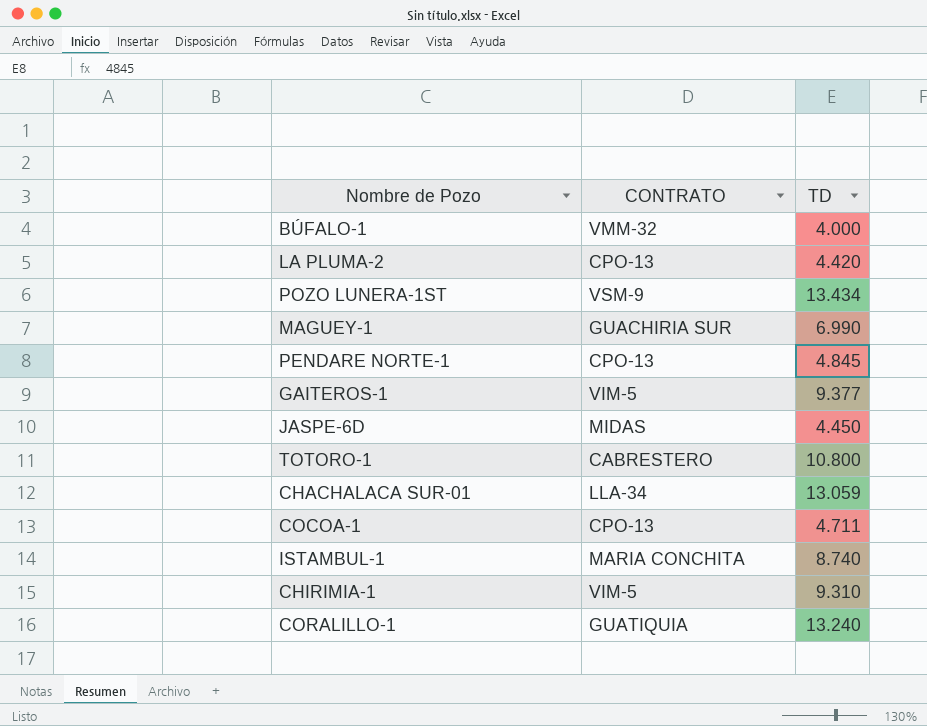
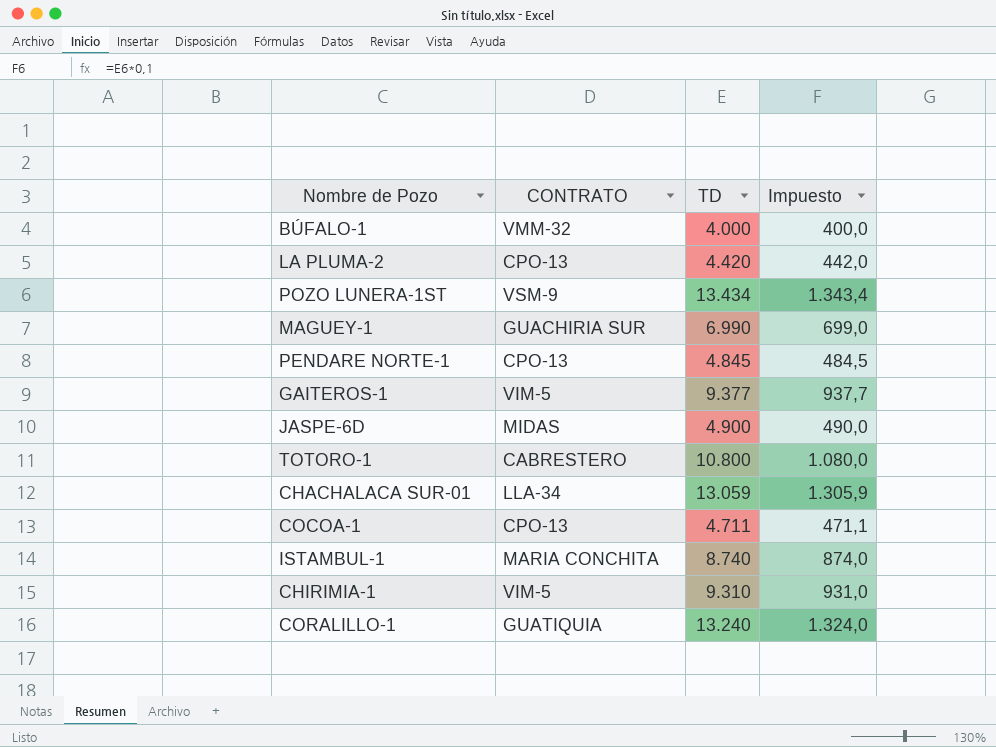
column Impuesto | formula: none -> [TD] * 0,1
JASPE-6D | TD: 4.450 -> 4.900

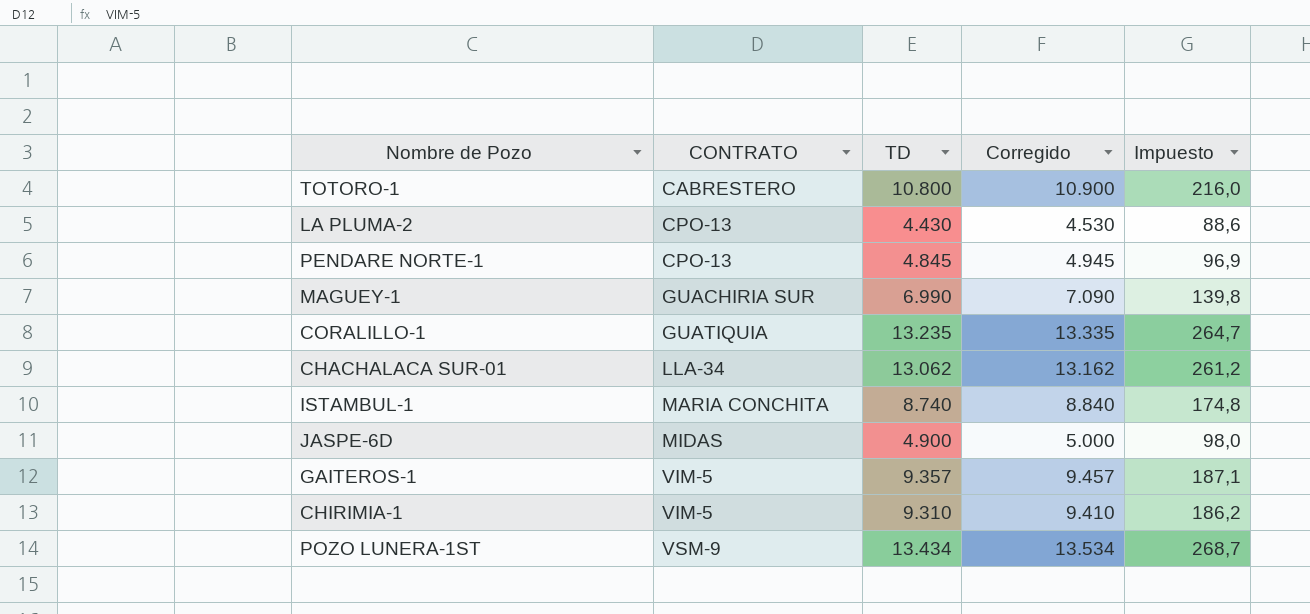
row order: none -> CONTRATO ascending
column Corregido | formula: none -> [TD] + 100
column Impuesto | formula: [TD] * 0,1 -> [TD] * 0,02
row BÚFALO-1: VMM-32 | 4.000 | 400,0 -> none
row COCOA-1: CPO-13 | 4.711 | 471,1 -> none
LA PLUMA-2 | TD: 4.420 -> 4.430
CORALILLO-1 | TD: 13.240 -> 13.235
CHACHALACA SUR-01 | TD: 13.059 -> 13.062
GAITEROS-1 | TD: 9.377 -> 9.357

